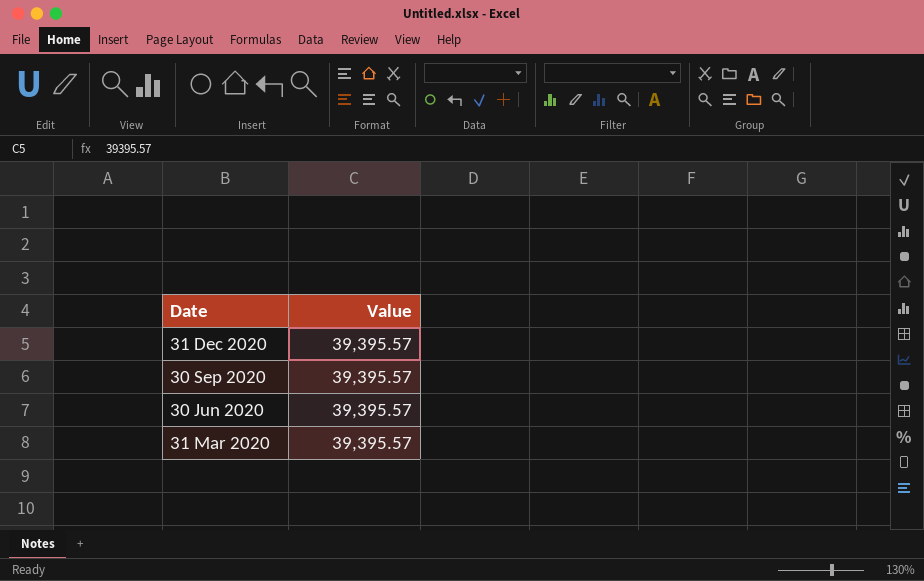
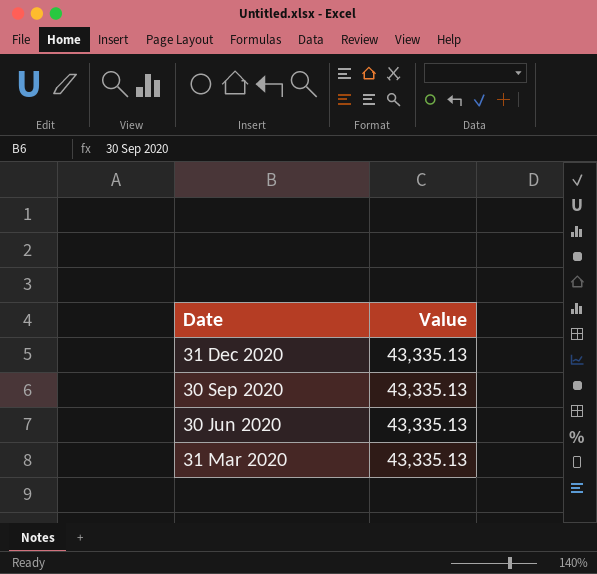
31 Dec 2020 | Value: 39,395.57 -> 43,335.13
30 Sep 2020 | Value: 39,395.57 -> 43,335.13
30 Jun 2020 | Value: 39,395.57 -> 43,335.13
31 Mar 2020 | Value: 39,395.57 -> 43,335.13

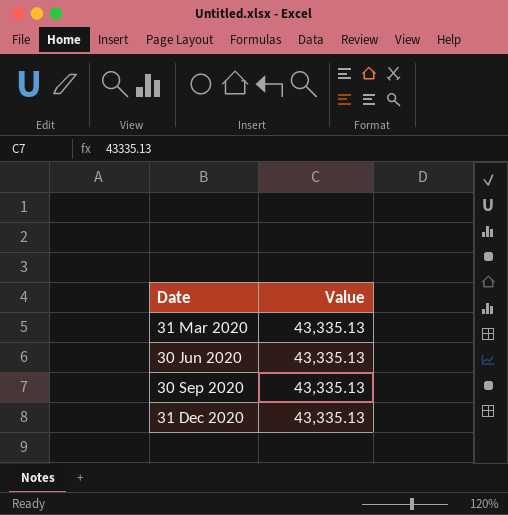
row order: Date descending -> Date ascending

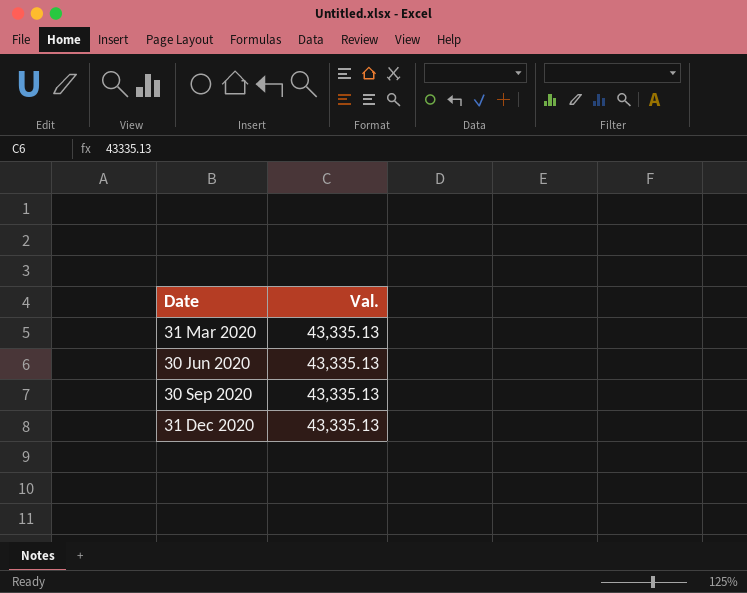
column name: Value -> Val.

